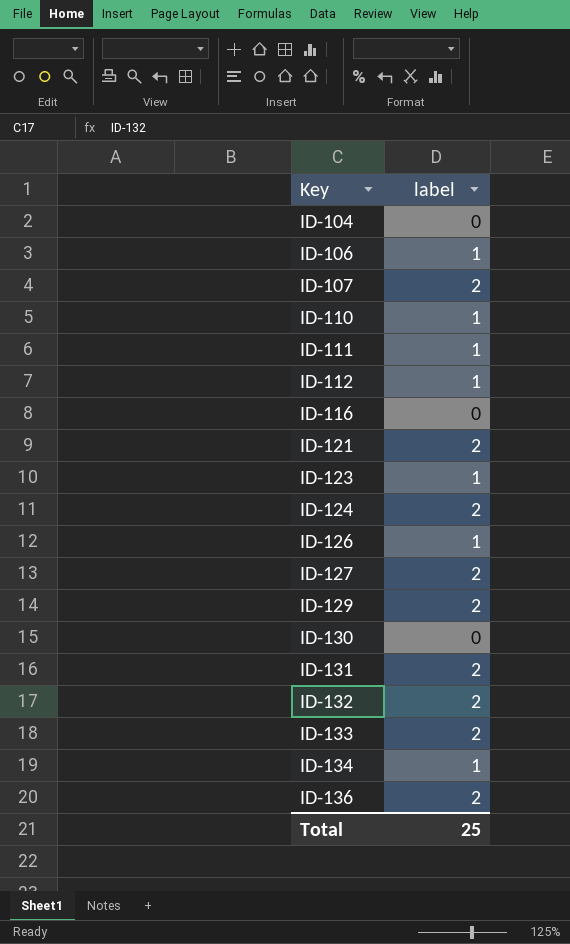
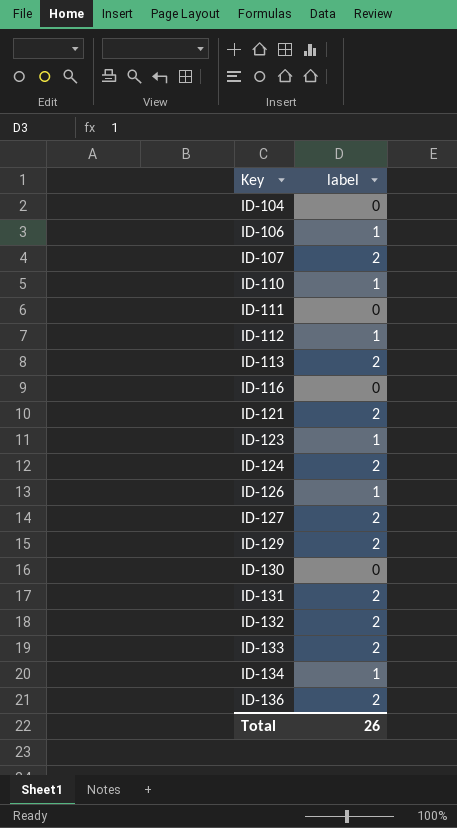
ID-111 | label: 1 -> 0
row ID-113: none -> 2
Total | label: 25 -> 26

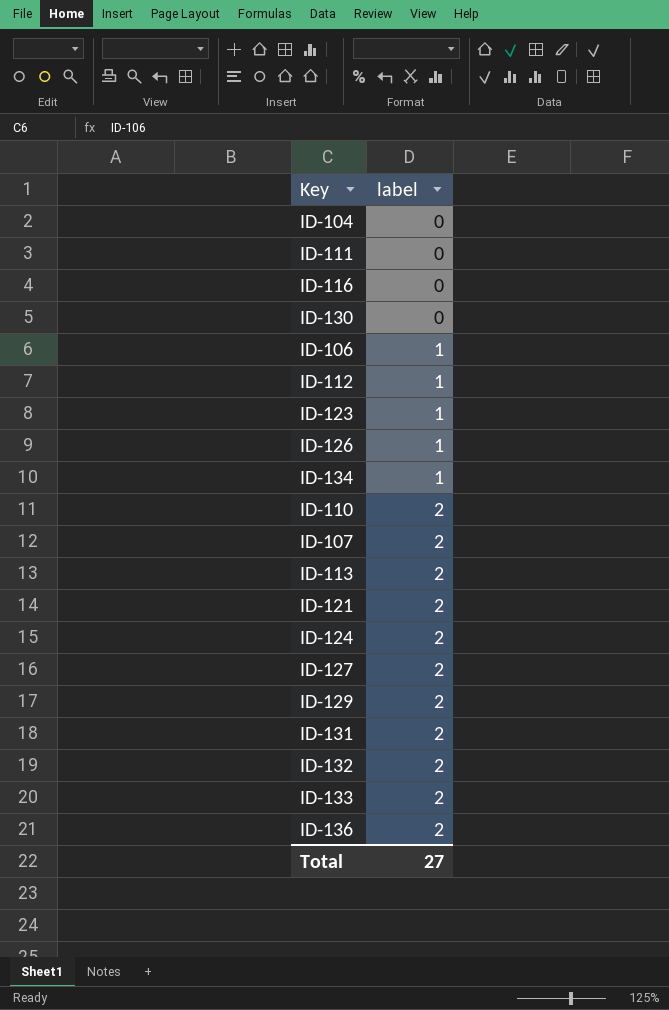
row order: Key ascending -> label ascending
ID-110 | label: 1 -> 2
Total | label: 26 -> 27

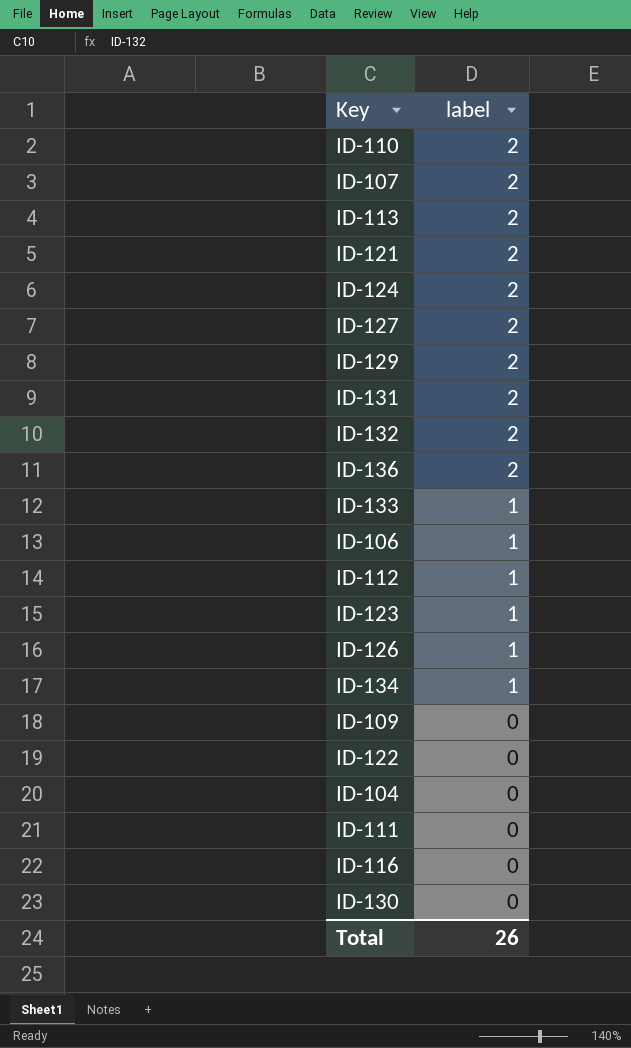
row order: label ascending -> label descending
ID-133 | label: 2 -> 1
row ID-109: none -> 0
row ID-122: none -> 0
Total | label: 27 -> 26

